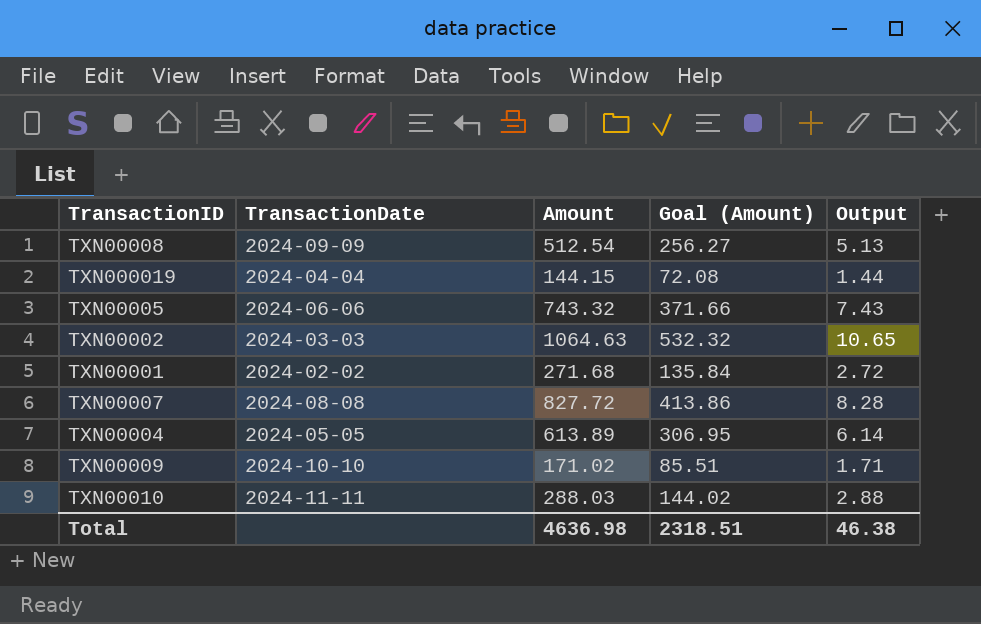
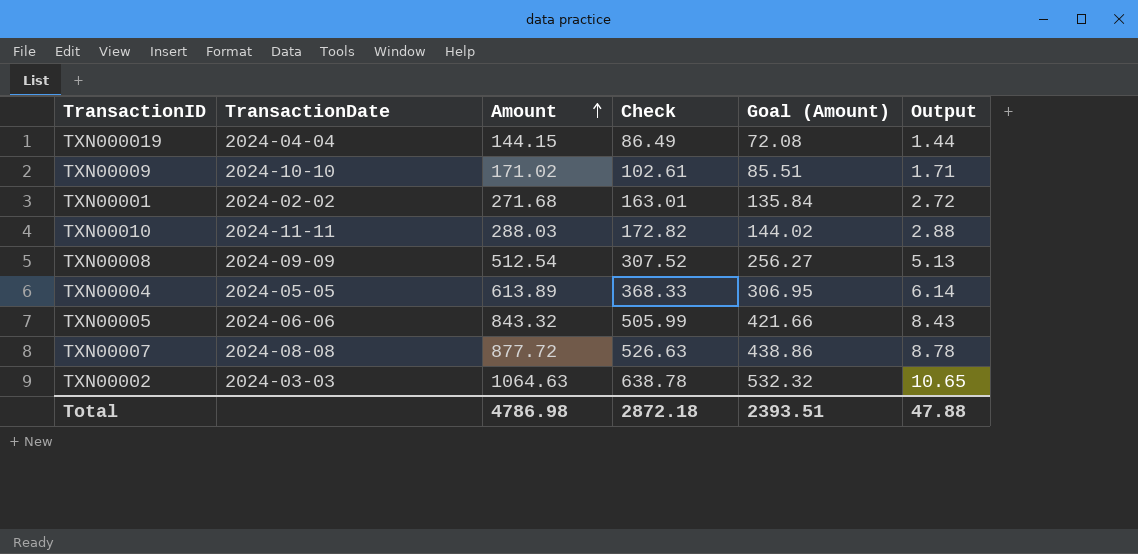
row order: none -> Amount ascending
column Check | formula: none -> [Amount] * 0.6
TXN00005 | Amount: 743.32 -> 843.32
TXN00005 | Goal (Amount): 371.66 -> 421.66
TXN00005 | Output: 7.43 -> 8.43
TXN00007 | Amount: 827.72 -> 877.72
TXN00007 | Goal (Amount): 413.86 -> 438.86
TXN00007 | Output: 8.28 -> 8.78
Total | Amount: 4636.98 -> 4786.98
Total | Goal (Amount): 2318.51 -> 2393.51
Total | Output: 46.38 -> 47.88

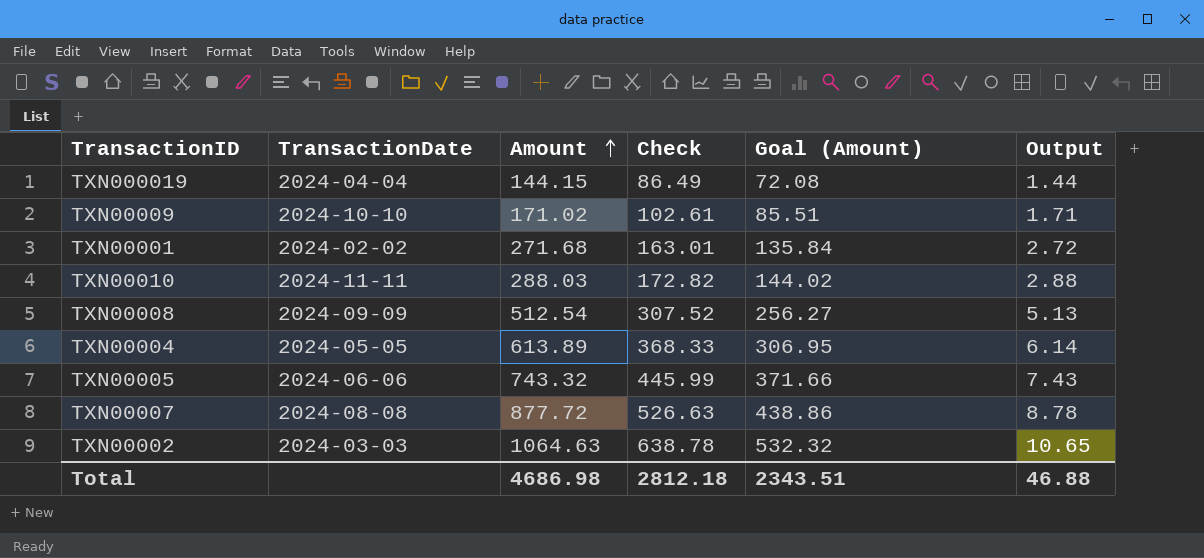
TXN00005 | Amount: 843.32 -> 743.32
TXN00005 | Check: 505.99 -> 445.99
TXN00005 | Goal (Amount): 421.66 -> 371.66
TXN00005 | Output: 8.43 -> 7.43
Total | Amount: 4786.98 -> 4686.98
Total | Check: 2872.18 -> 2812.18
Total | Goal (Amount): 2393.51 -> 2343.51
Total | Output: 47.88 -> 46.88

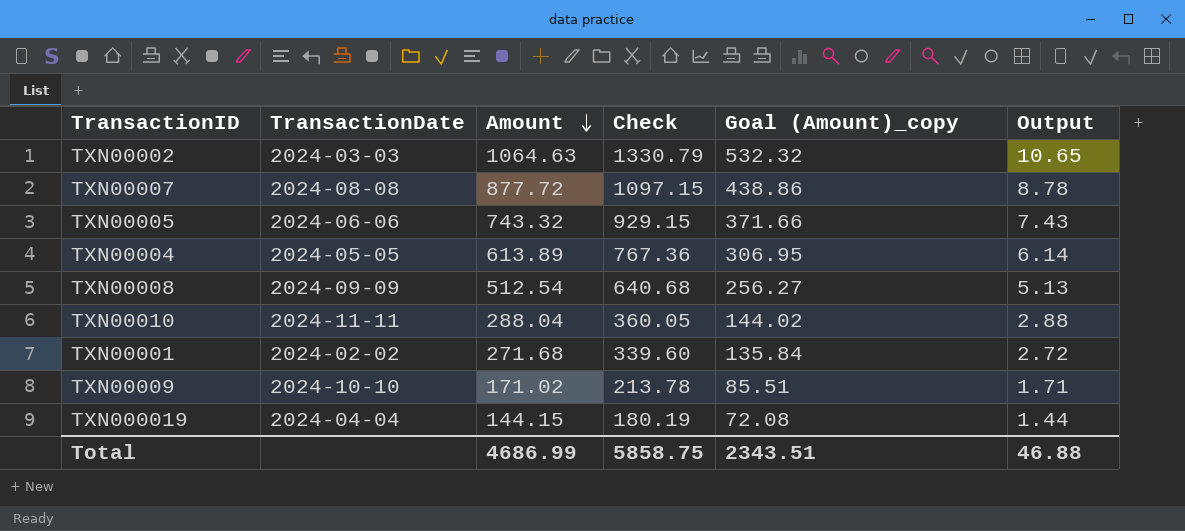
row order: Amount ascending -> Amount descending
column Check | formula: [Amount] * 0.6 -> [Amount] * 1.25
column name: Goal (Amount) -> Goal (Amount)_copy
TXN00010 | Amount: 288.03 -> 288.04
Total | Amount: 4686.98 -> 4686.99
Total | Check: 2812.18 -> 5858.75

